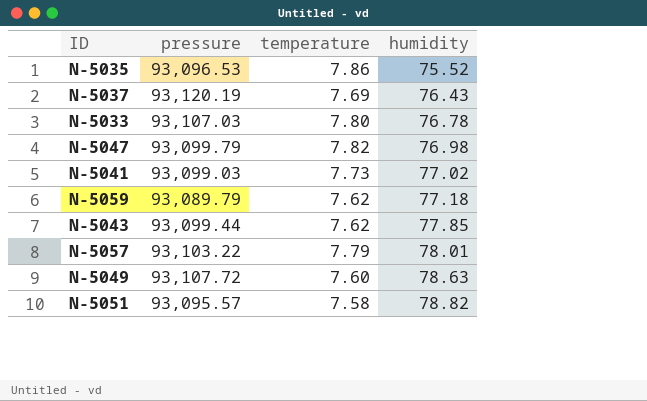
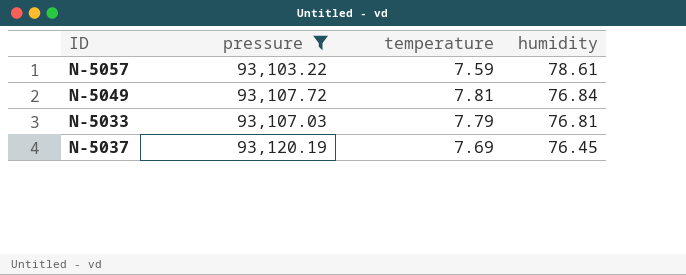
filter: none -> pressure >= 93,103.22
row order: humidity ascending -> humidity descending
N-5057 | temperature: 7.79 -> 7.59
N-5057 | humidity: 78.01 -> 78.61
N-5049 | temperature: 7.60 -> 7.81
N-5049 | humidity: 78.63 -> 76.84
N-5033 | temperature: 7.80 -> 7.79
N-5033 | humidity: 76.78 -> 76.81
N-5037 | humidity: 76.43 -> 76.45

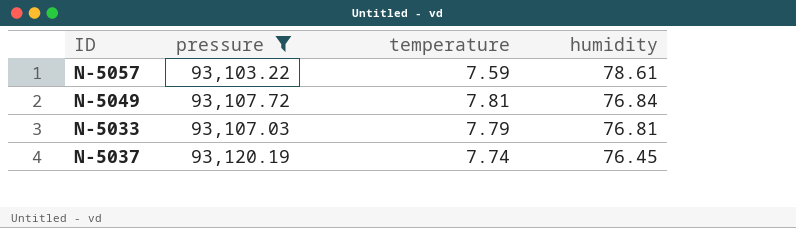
N-5037 | temperature: 7.69 -> 7.74

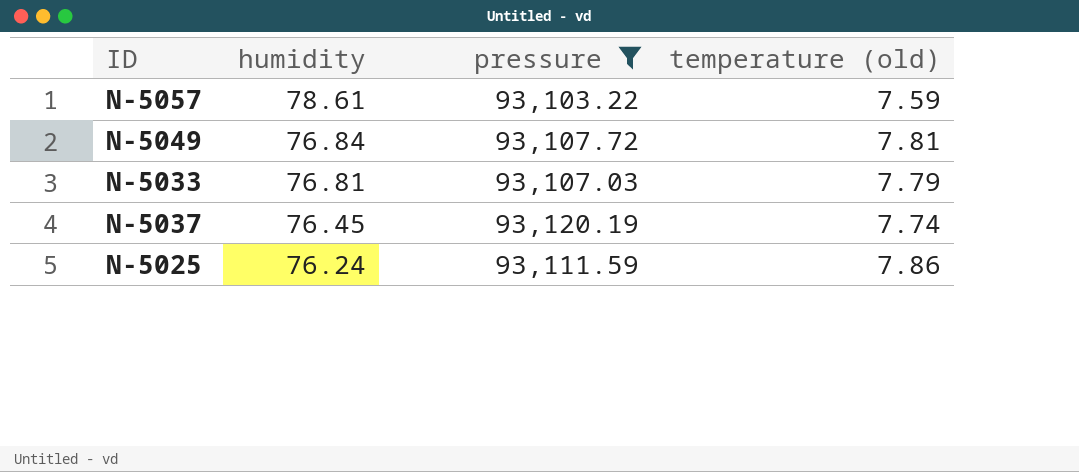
column humidity | position: 4 -> 2
column name: temperature -> temperature (old)
row N-5025: none -> 76.24 | 93,111.59 | 7.86

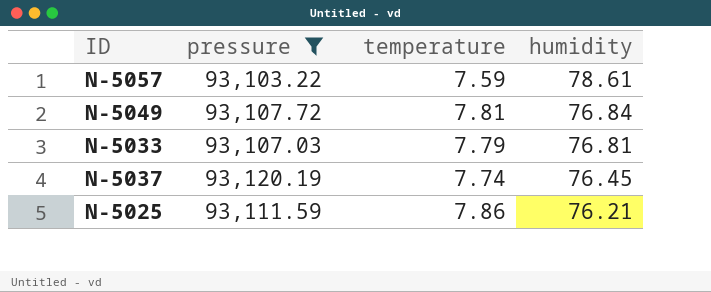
column name: temperature (old) -> temperature
column humidity | position: 2 -> 4
N-5025 | humidity: 76.24 -> 76.21

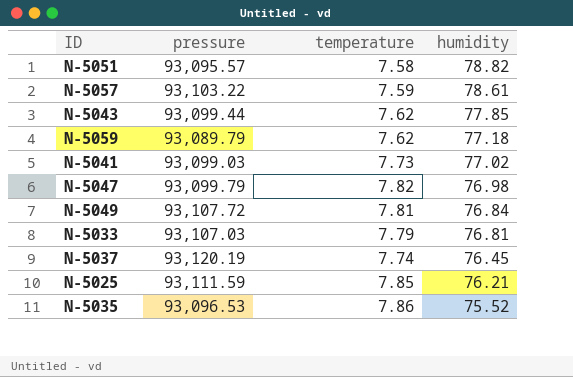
filter: pressure >= 93,103.22 -> none
N-5025 | temperature: 7.86 -> 7.85

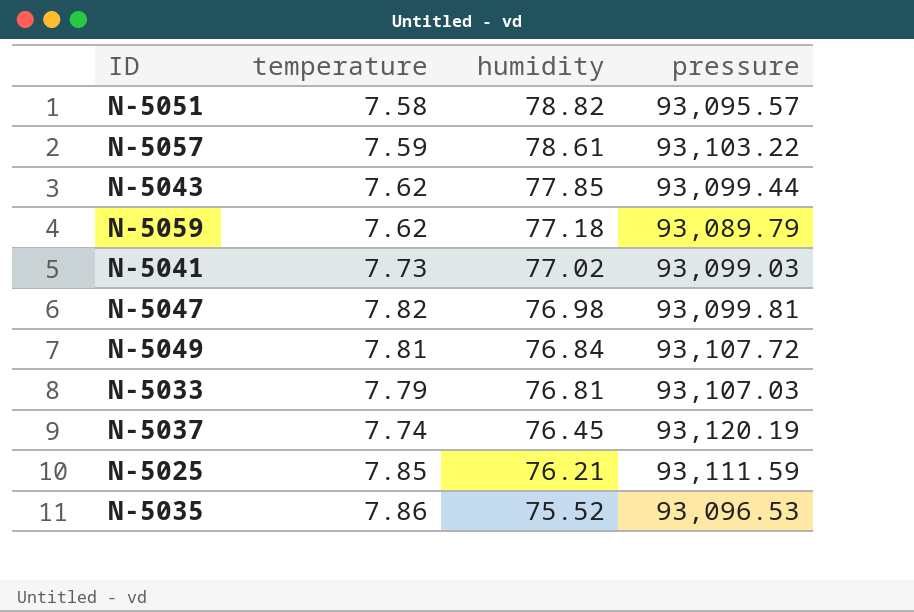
column pressure | position: 2 -> 4
N-5047 | pressure: 93,099.79 -> 93,099.81

